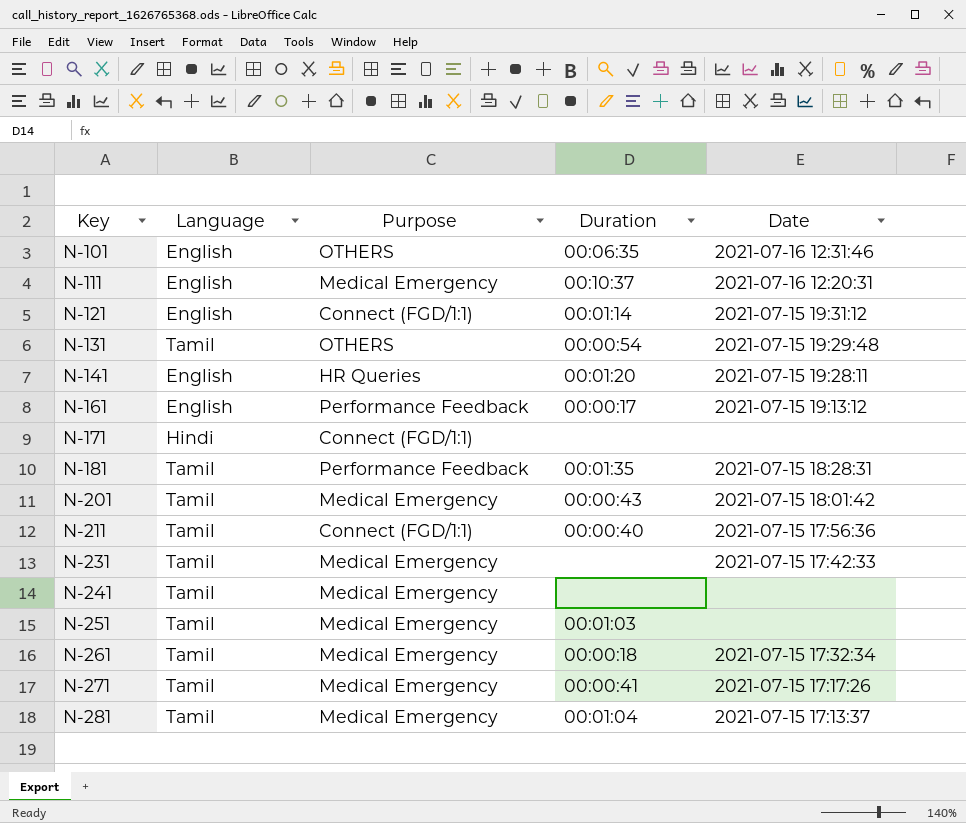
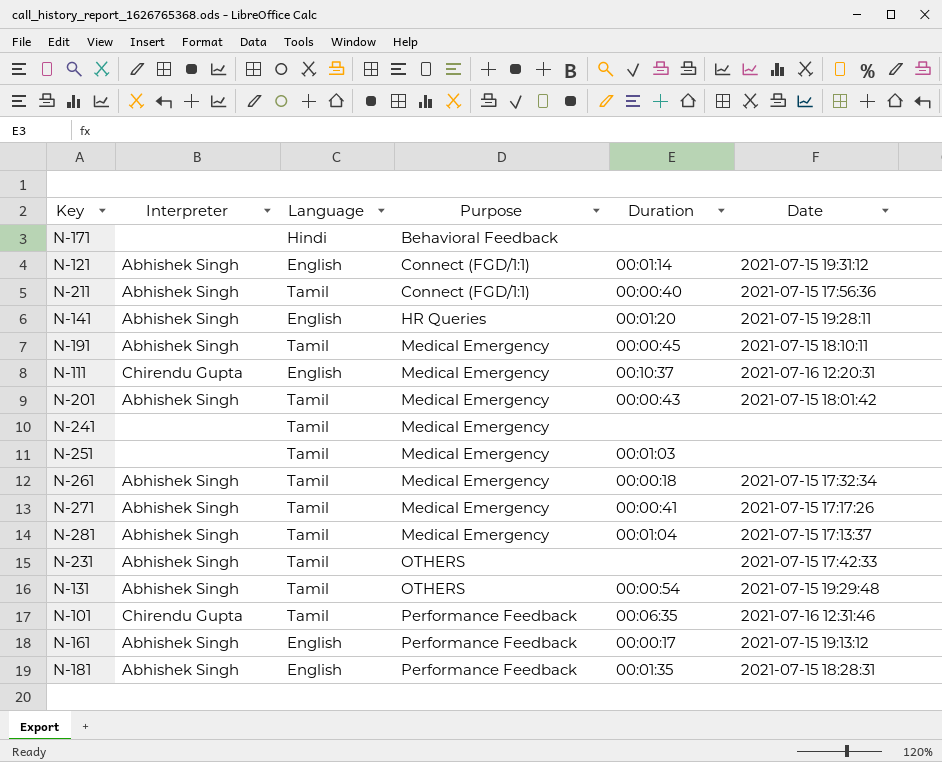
row order: Key ascending -> Purpose ascending
column Interpreter | position: none -> 2
N-171 | Purpose: Connect (FGD/1:1) -> Behavioral Feedback
row N-191: none -> Abhishek Singh | Tamil | Medical Emergency | 00:00:45 | 2021-07-15 18:10:11
N-231 | Purpose: Medical Emergency -> OTHERS
N-101 | Language: English -> Tamil
N-101 | Purpose: OTHERS -> Performance Feedback
N-181 | Language: Tamil -> English

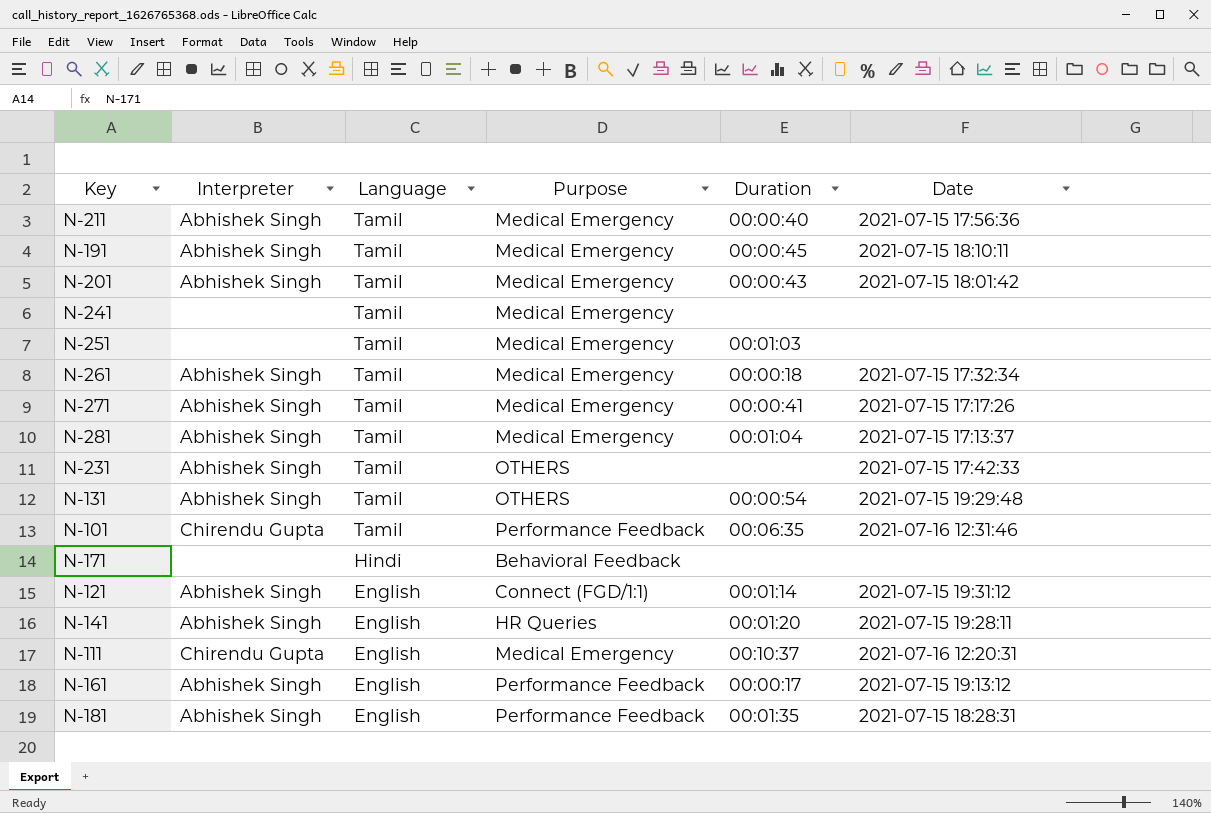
row order: Purpose ascending -> Language descending
N-211 | Purpose: Connect (FGD/1:1) -> Medical Emergency

